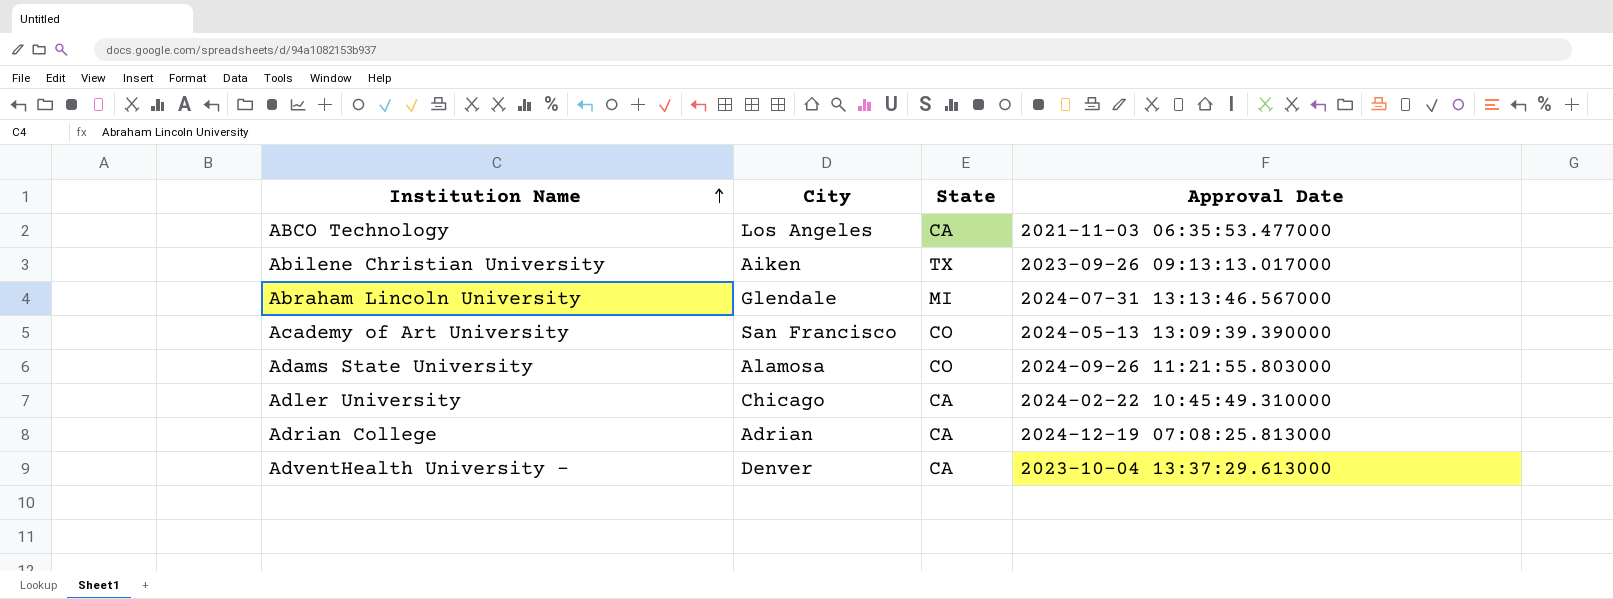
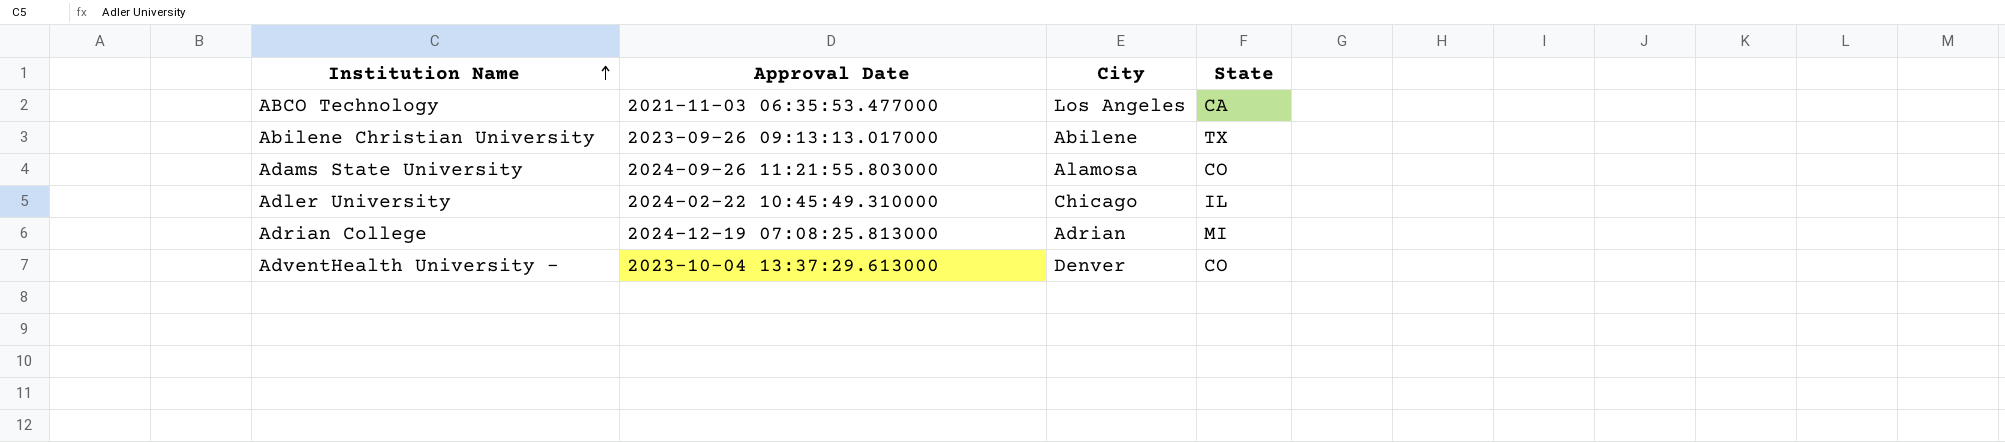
column Approval Date | position: 4 -> 2
row Abraham Lincoln University: Glendale | MI | 2024-07-31 13:13:46.567000 -> none
row Academy of Art University: San Francisco | CO | 2024-05-13 13:09:39.390000 -> none
Abilene Christian University | City: Aiken -> Abilene
Adler University | State: CA -> IL
Adrian College | State: CA -> MI
AdventHealth University - | State: CA -> CO

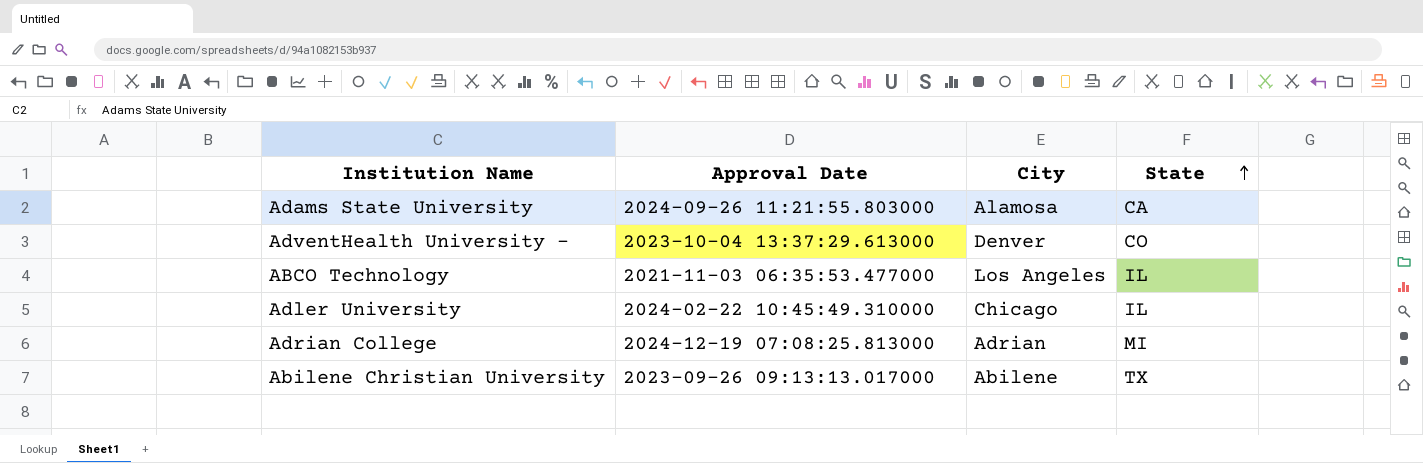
row order: Institution Name ascending -> State ascending
Adams State University | State: CO -> CA
ABCO Technology | State: CA -> IL

